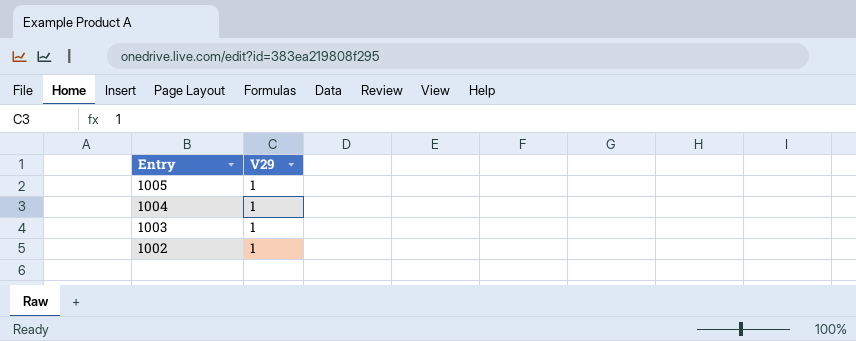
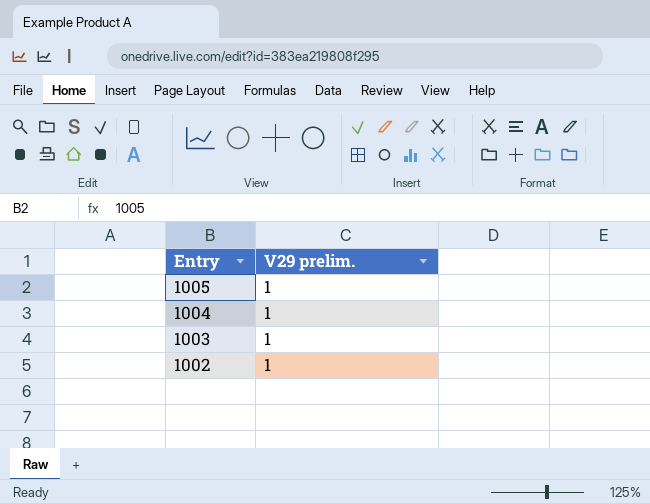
column name: V29 -> V29 prelim.

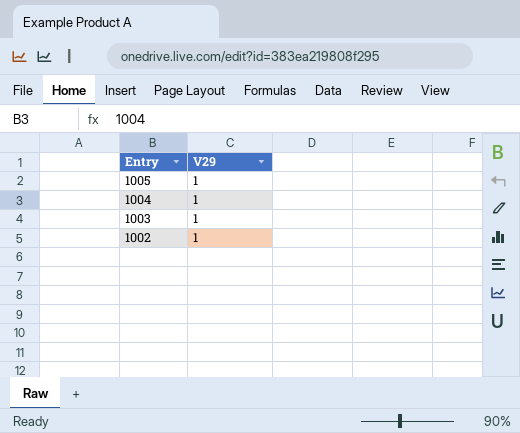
column name: V29 prelim. -> V29

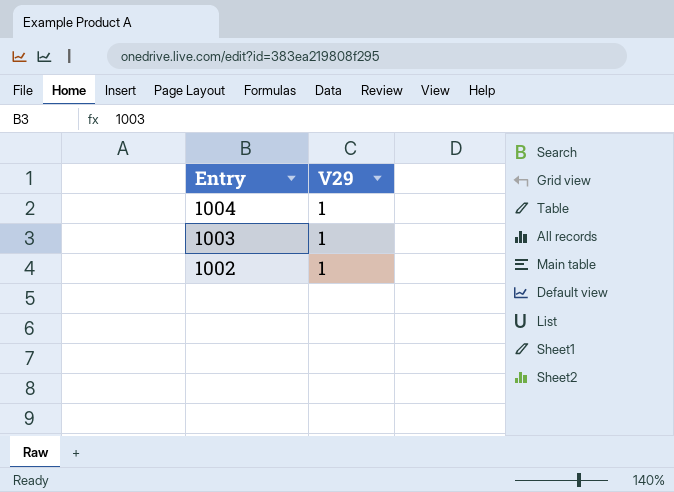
row 1005: 1 -> none

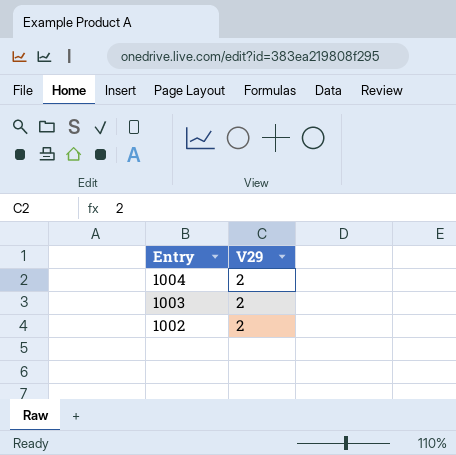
1004 | V29: 1 -> 2
1003 | V29: 1 -> 2
1002 | V29: 1 -> 2

